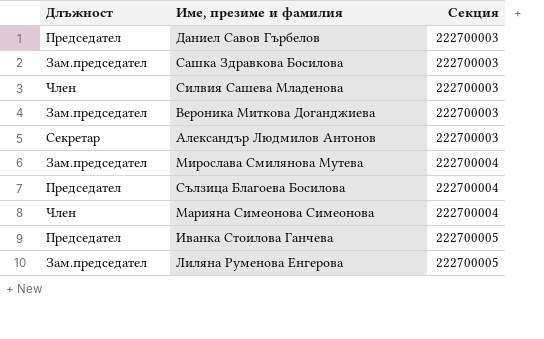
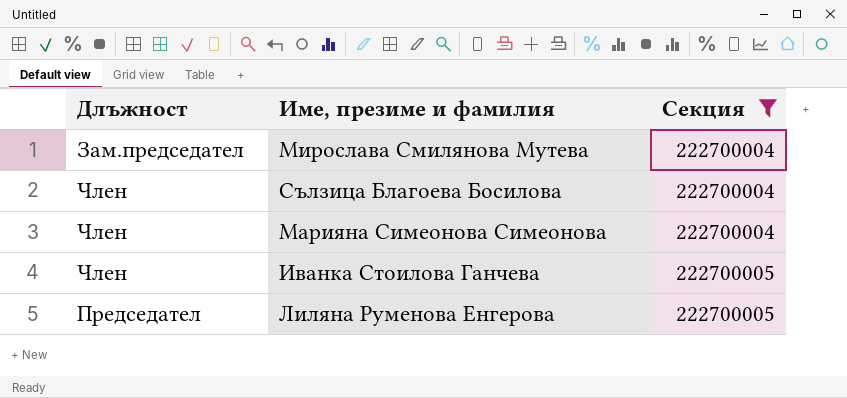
filter: none -> Секция != 222700003
Сълзица Благоева Босилова | Длъжност: Председател -> Член
Иванка Стоилова Ганчева | Длъжност: Председател -> Член
Лиляна Руменова Енгерова | Длъжност: Зам.председател -> Председател

